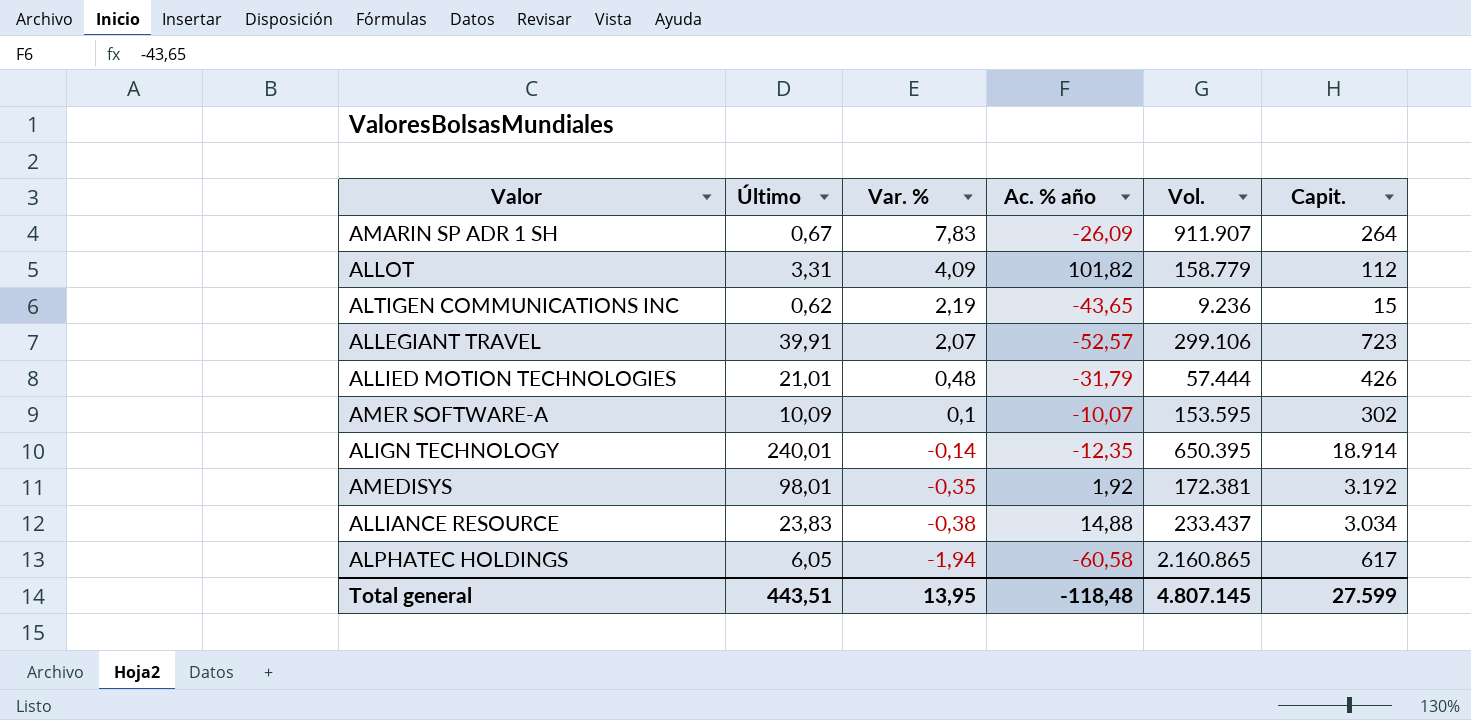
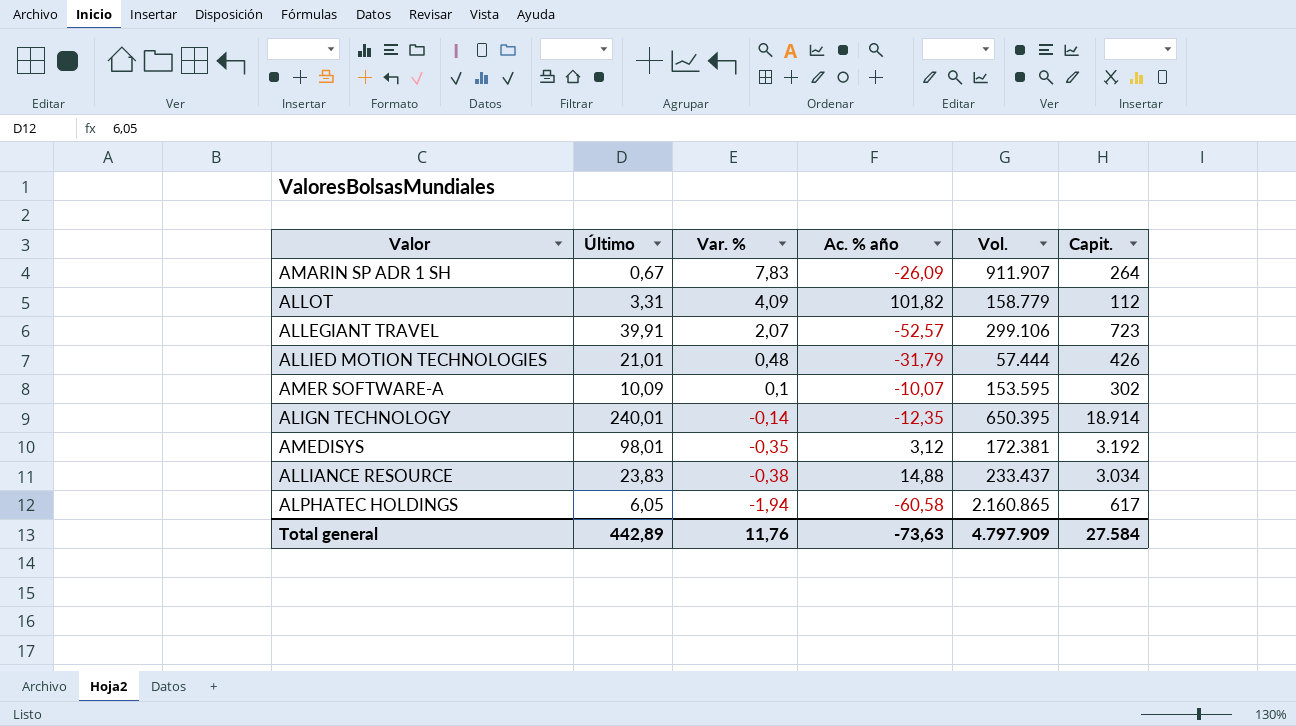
row ALTIGEN COMMUNICATIONS INC: 0,62 | 2,19 | -43,65 | 9.236 | 15 -> none
AMEDISYS | Ac. % año: 1,92 -> 3,12
Total general | Último: 443,51 -> 442,89
Total general | Var. %: 13,95 -> 11,76
Total general | Ac. % año: -118,48 -> -73,63
Total general | Vol.: 4.807.145 -> 4.797.909
Total general | Capit.: 27.599 -> 27.584

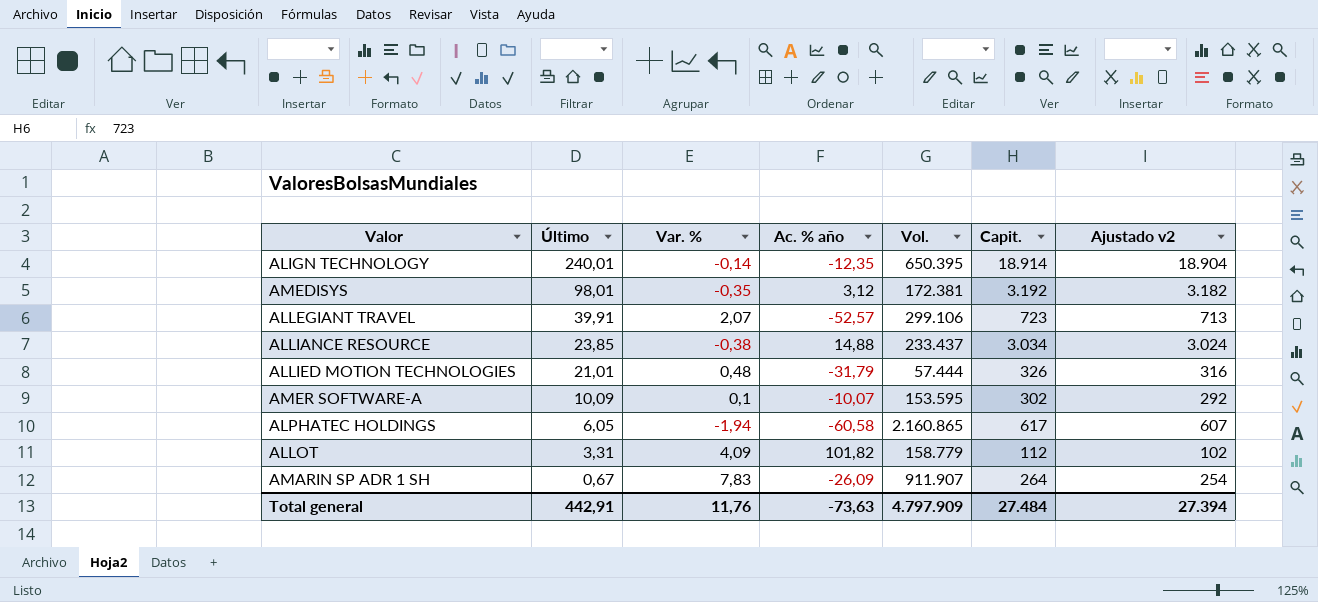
row order: Var. % descending -> Último descending
column Ajustado v2 | formula: none -> [Capit.] - 10
ALLIANCE RESOURCE | Último: 23,83 -> 23,85
ALLIED MOTION TECHNOLOGIES | Capit.: 426 -> 326
Total general | Último: 442,89 -> 442,91
Total general | Capit.: 27.584 -> 27.484

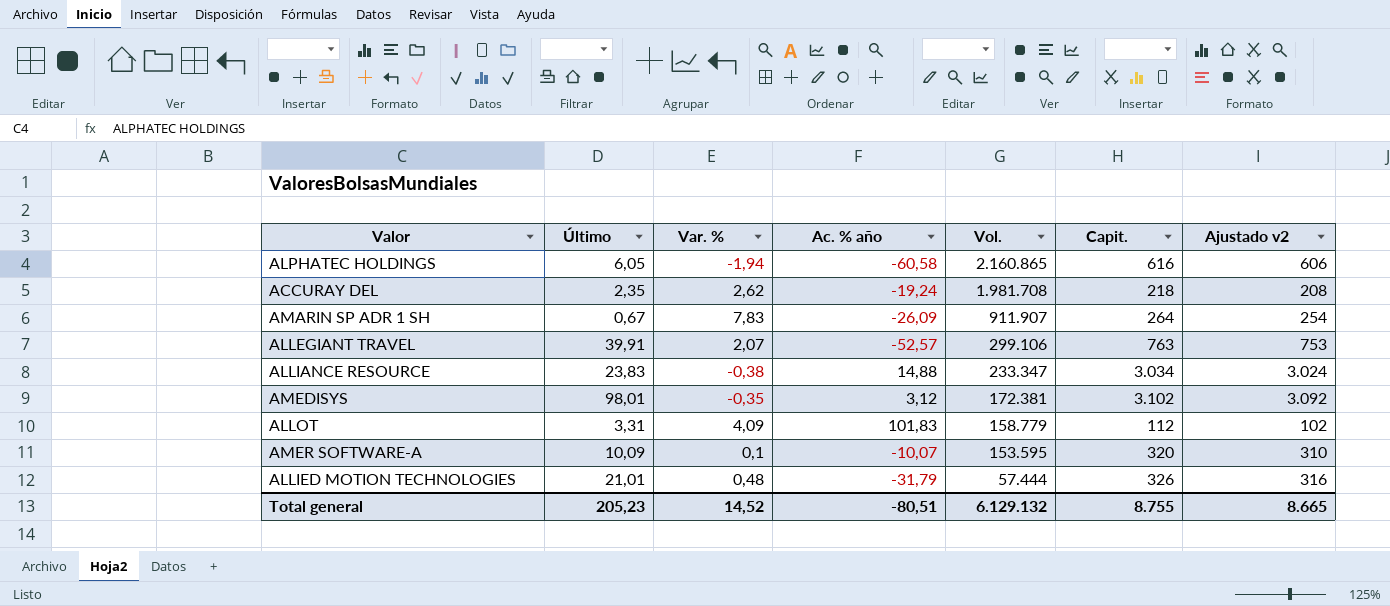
row order: Último descending -> Vol. descending
row ALIGN TECHNOLOGY: 240,01 | -0,14 | -12,35 | 650.395 | 18.914 | 18.904 -> none
ALPHATEC HOLDINGS | Capit.: 617 -> 616
ALPHATEC HOLDINGS | Ajustado v2: 607 -> 606
row ACCURAY DEL: none -> 2,35 | 2,62 | -19,24 | 1.981.708 | 218 | 208
ALLEGIANT TRAVEL | Capit.: 723 -> 763
ALLEGIANT TRAVEL | Ajustado v2: 713 -> 753
ALLIANCE RESOURCE | Último: 23,85 -> 23,83
ALLIANCE RESOURCE | Vol.: 233.437 -> 233.347
AMEDISYS | Capit.: 3.192 -> 3.102
AMEDISYS | Ajustado v2: 3.182 -> 3.092
ALLOT | Ac. % año: 101,82 -> 101,83
AMER SOFTWARE-A | Capit.: 302 -> 320
AMER SOFTWARE-A | Ajustado v2: 292 -> 310
Total general | Último: 442,91 -> 205,23
Total general | Var. %: 11,76 -> 14,52
Total general | Ac. % año: -73,63 -> -80,51
Total general | Vol.: 4.797.909 -> 6.129.132
Total general | Capit.: 27.484 -> 8.755
Total general | Ajustado v2: 27.394 -> 8.665

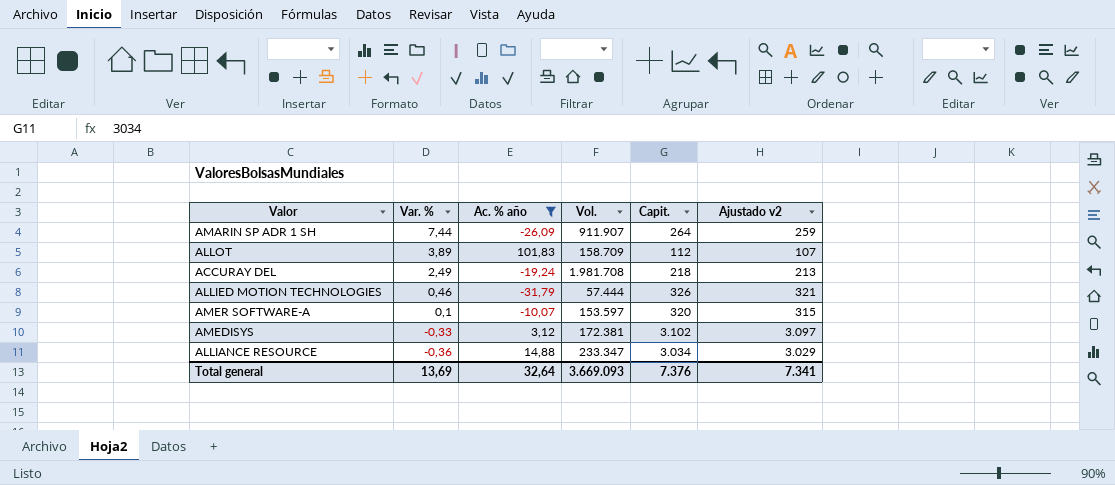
filter: none -> Ac. % año >= -31,79
row order: Vol. descending -> Var. % descending
column Último | position: 2 -> none
column Ajustado v2 | formula: [Capit.] - 10 -> [Capit.] - 5
AMARIN SP ADR 1 SH | Var. %: 7,83 -> 7,44
ALLOT | Var. %: 4,09 -> 3,89
ALLOT | Vol.: 158.779 -> 158.709
ACCURAY DEL | Var. %: 2,62 -> 2,49
ALLIED MOTION TECHNOLOGIES | Var. %: 0,48 -> 0,46
AMER SOFTWARE-A | Vol.: 153.595 -> 153.597
AMEDISYS | Var. %: -0,35 -> -0,33
ALLIANCE RESOURCE | Var. %: -0,38 -> -0,36
Total general | Var. %: 14,52 -> 13,69
Total general | Ac. % año: -80,51 -> 32,64
Total general | Vol.: 6.129.132 -> 3.669.093
Total general | Capit.: 8.755 -> 7.376
Total general | Ajustado v2: 8.665 -> 7.341

